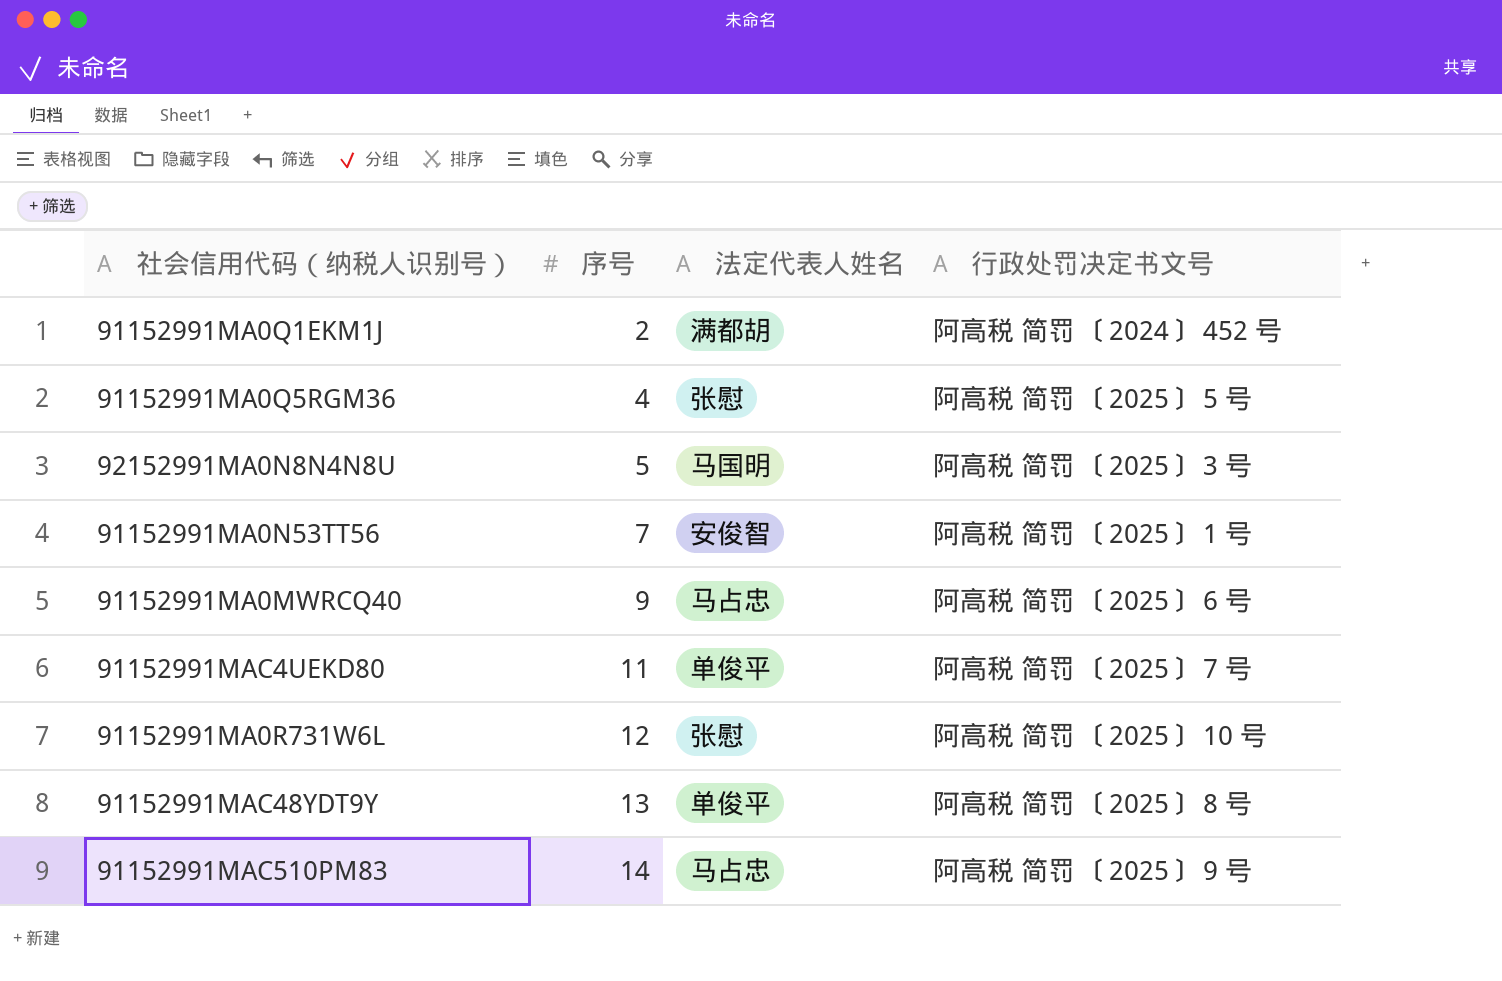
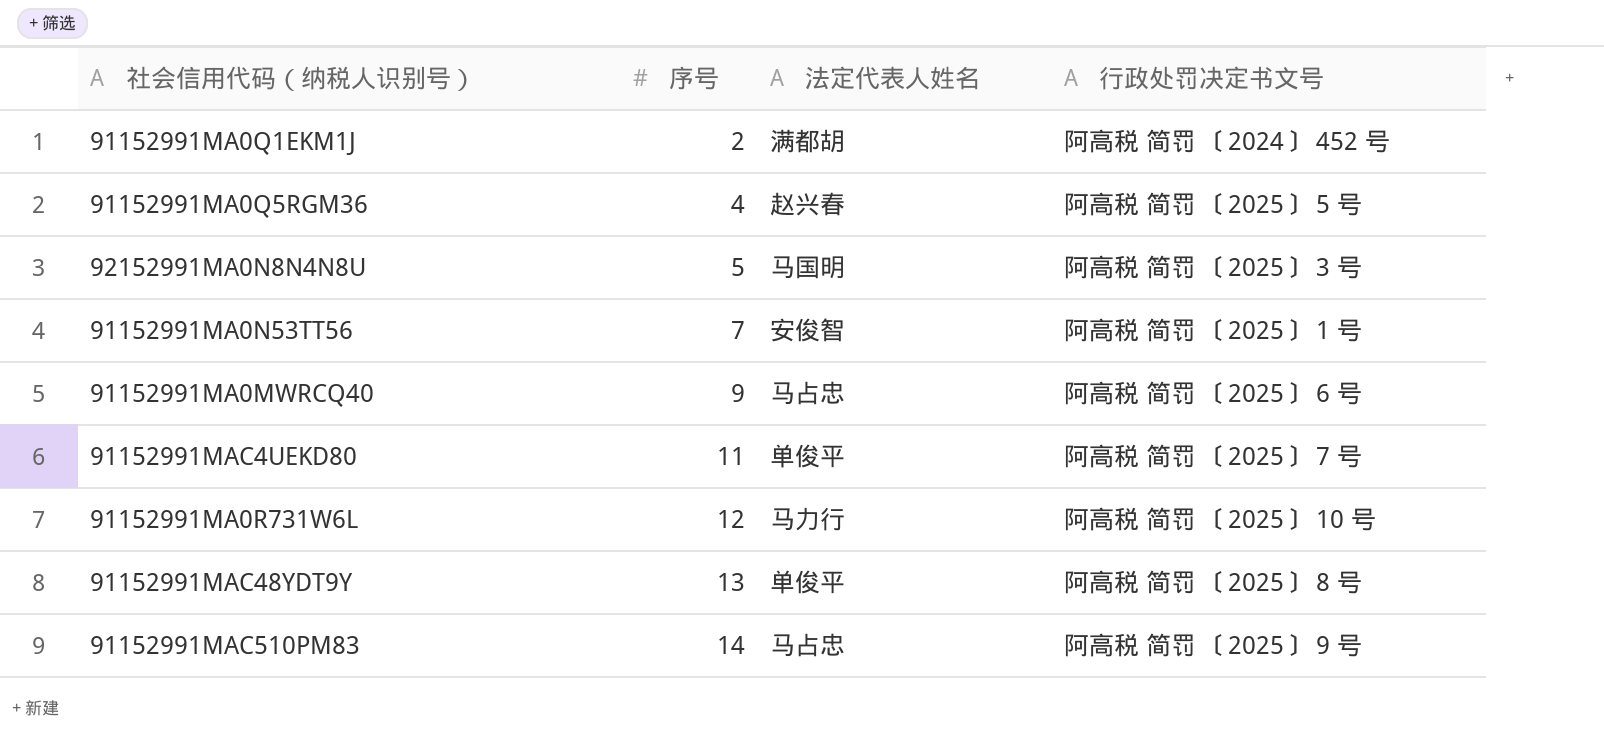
91152991MA0Q5RGM36 | 法定代表人姓名: 张慰 -> 赵兴春
91152991MA0R731W6L | 法定代表人姓名: 张慰 -> 马力行

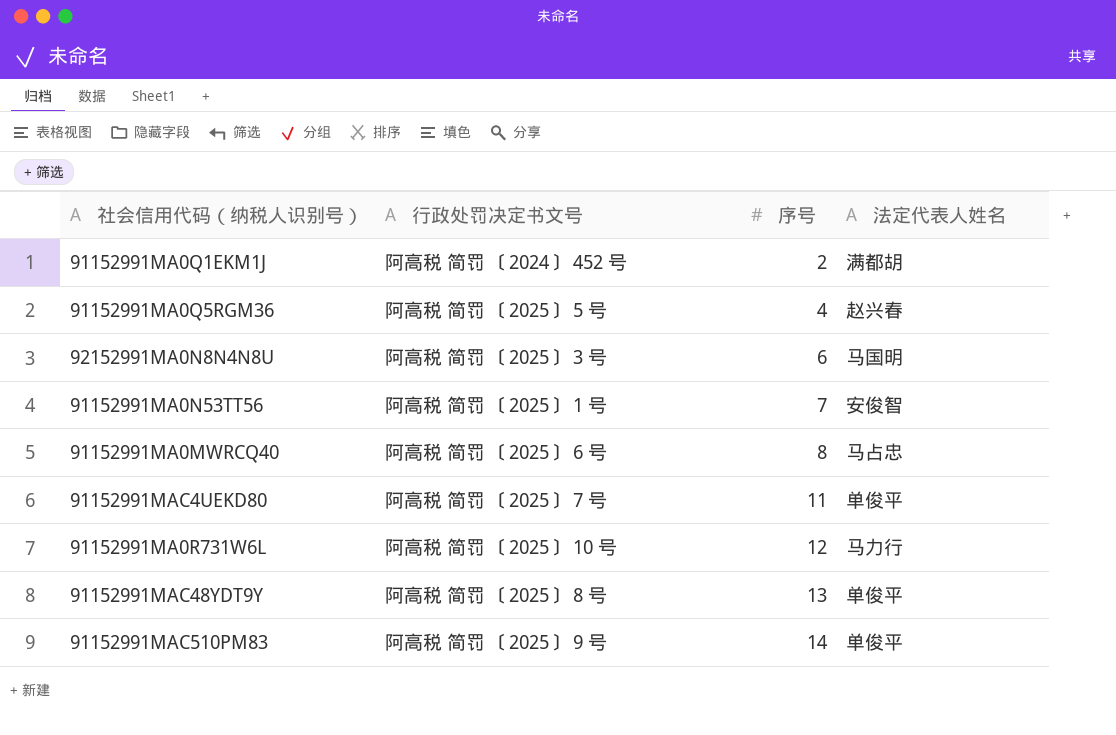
column 行政处罚决定书文号 | position: 4 -> 2
92152991MA0N8N4N8U | 序号: 5 -> 6
91152991MA0MWRCQ40 | 序号: 9 -> 8
91152991MAC510PM83 | 法定代表人姓名: 马占忠 -> 单俊平

